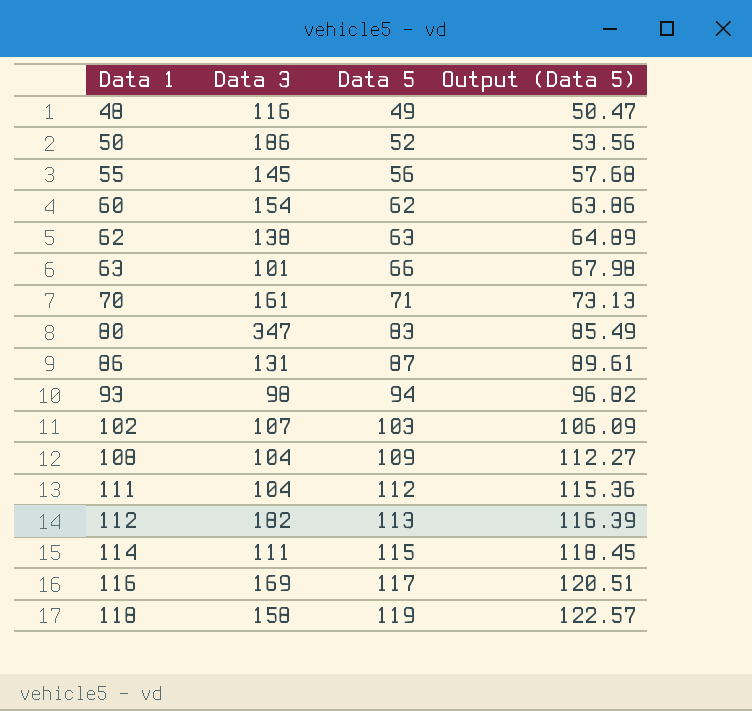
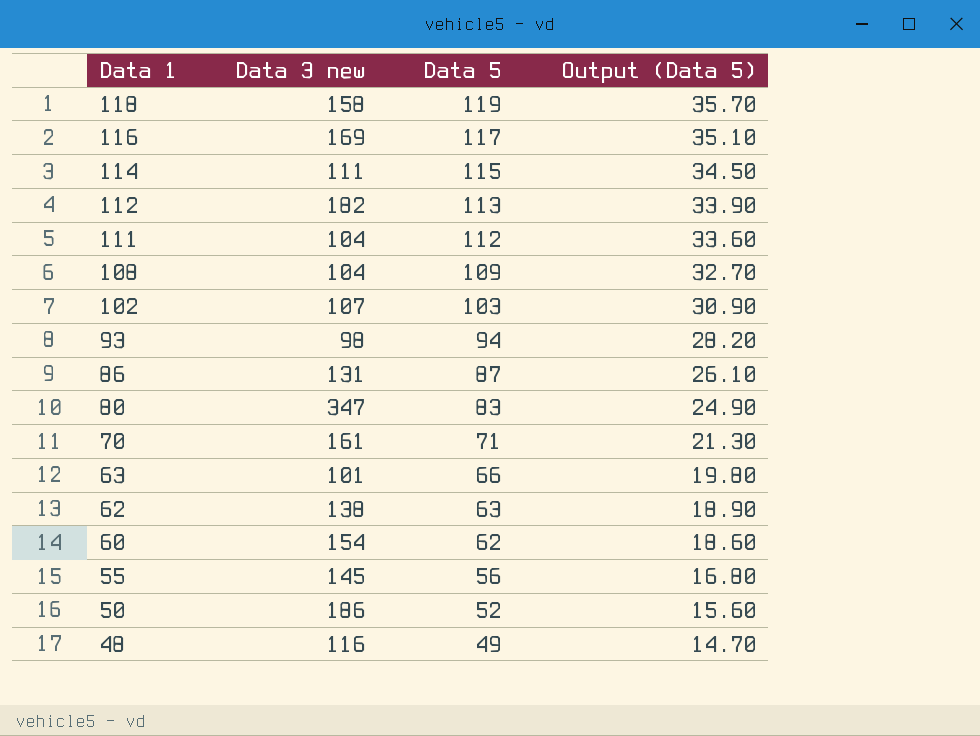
row order: Data 1 ascending -> Data 1 descending
column name: Data 3 -> Data 3 new
column Output (Data 5) | formula: [Data 5] * 1.03 -> [Data 5] * 0.3

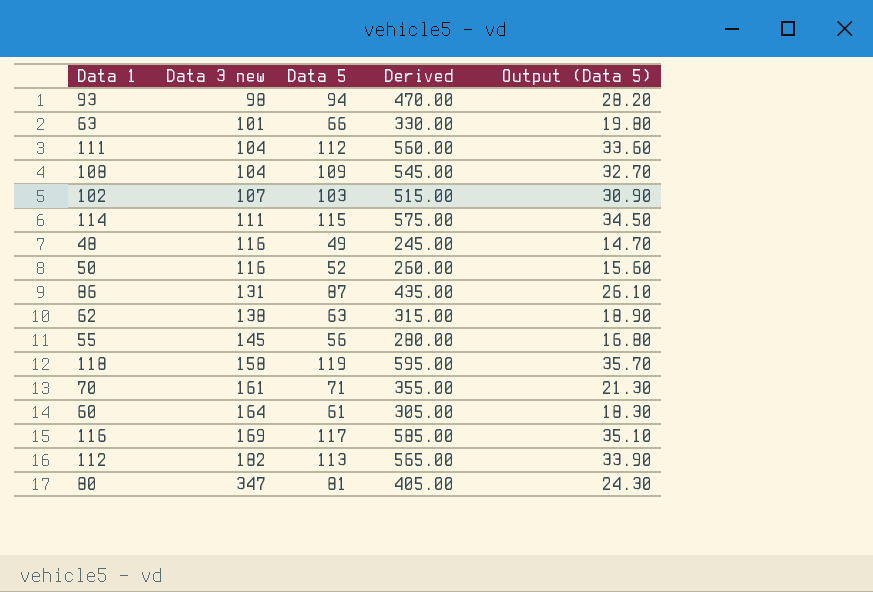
row order: Data 1 descending -> Data 3 new ascending
column Derived | formula: none -> [Data 5] * 5
50 | Data 3 new: 186 -> 116
60 | Data 3 new: 154 -> 164
60 | Data 5: 62 -> 61
60 | Output (Data 5): 18.60 -> 18.30
80 | Data 5: 83 -> 81
80 | Output (Data 5): 24.90 -> 24.30

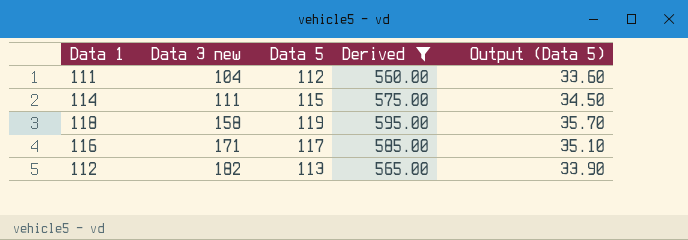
filter: none -> Derived >= 560.00
116 | Data 3 new: 169 -> 171

